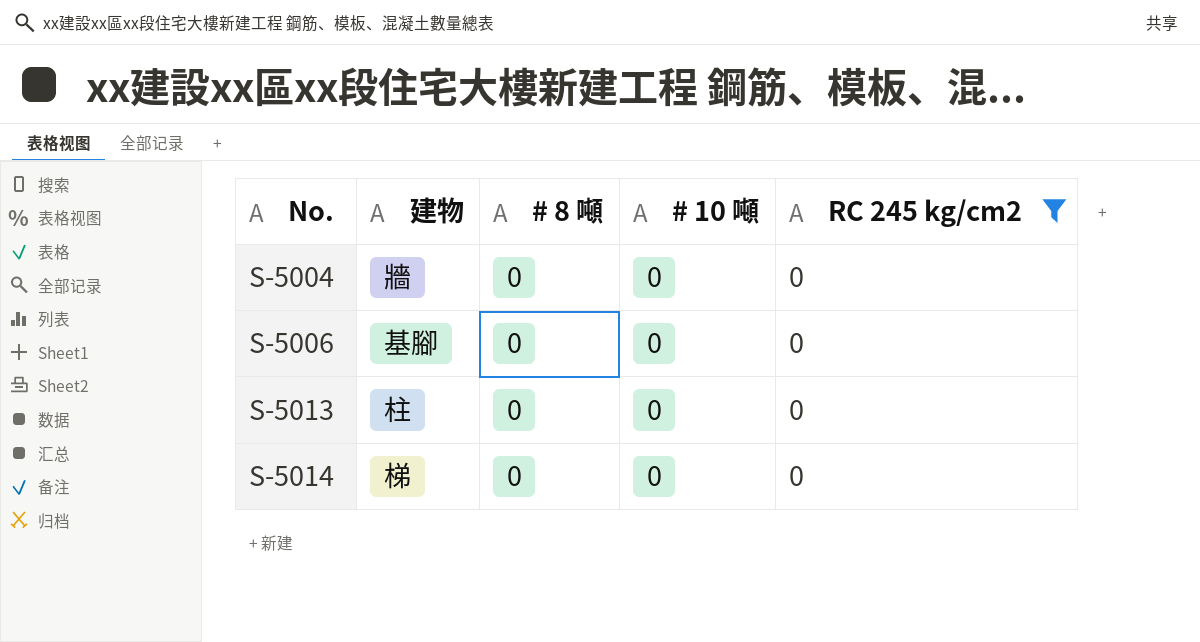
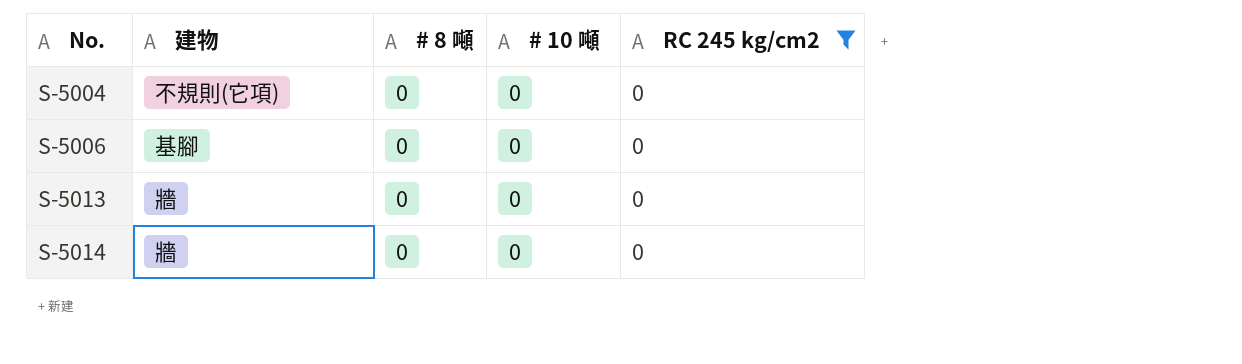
S-5004 | 建物: 牆 -> 不規則(它項)
S-5013 | 建物: 柱 -> 牆
S-5014 | 建物: 梯 -> 牆

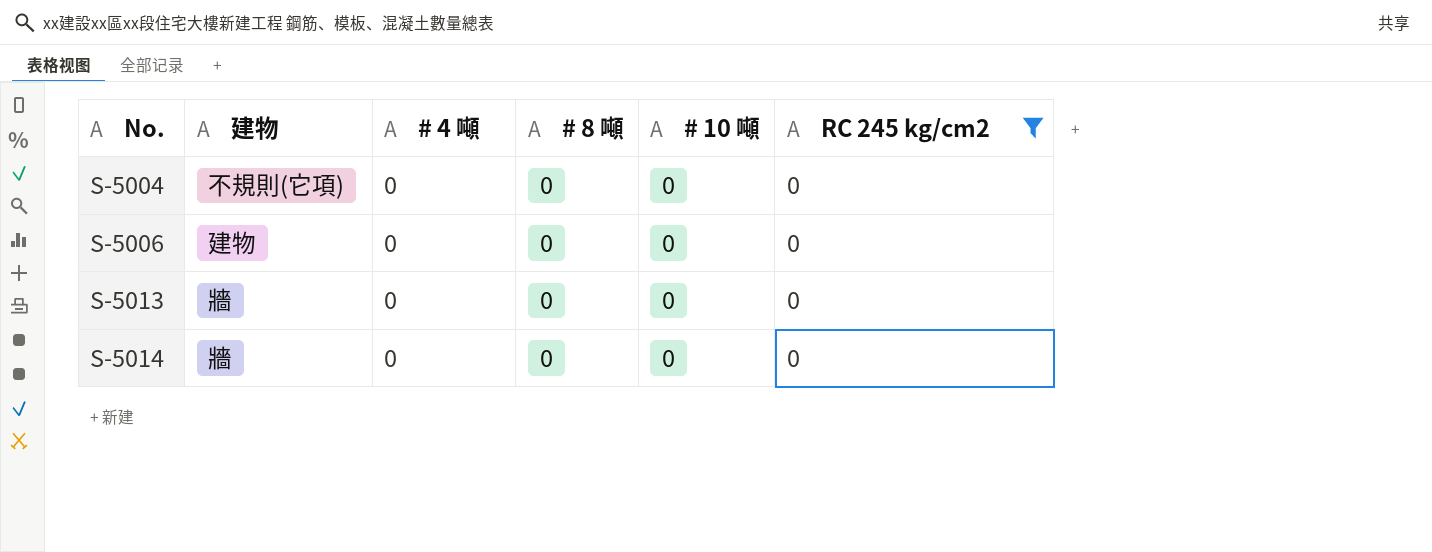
column # 4 噸 | position: none -> 3
S-5006 | 建物: 基腳 -> 建物

